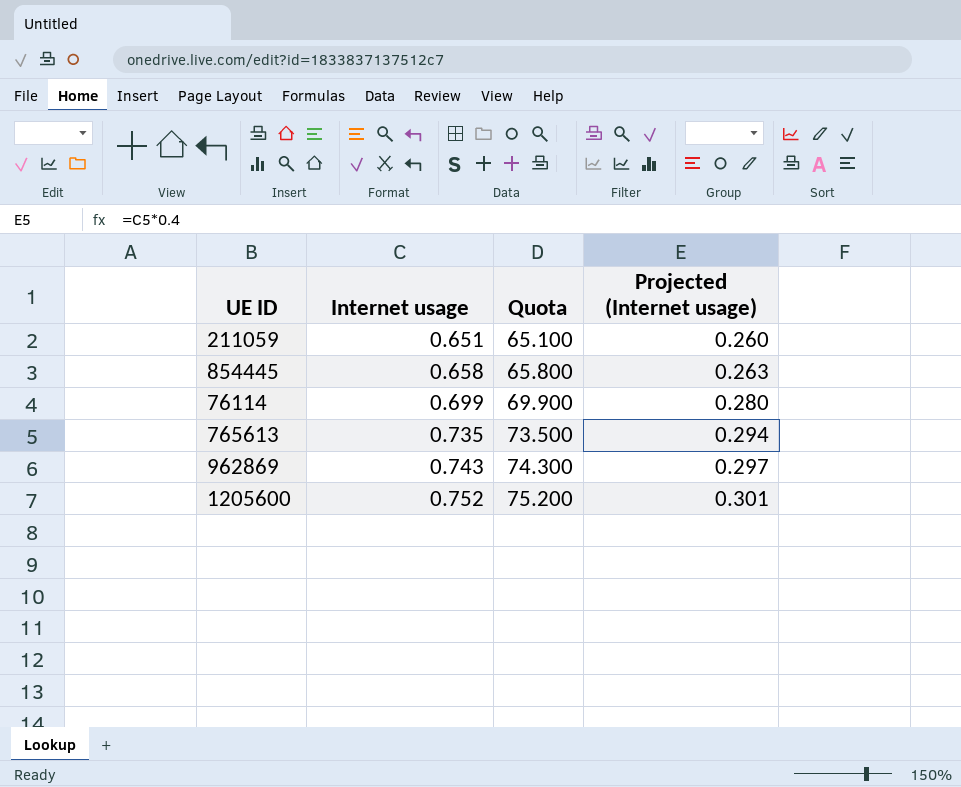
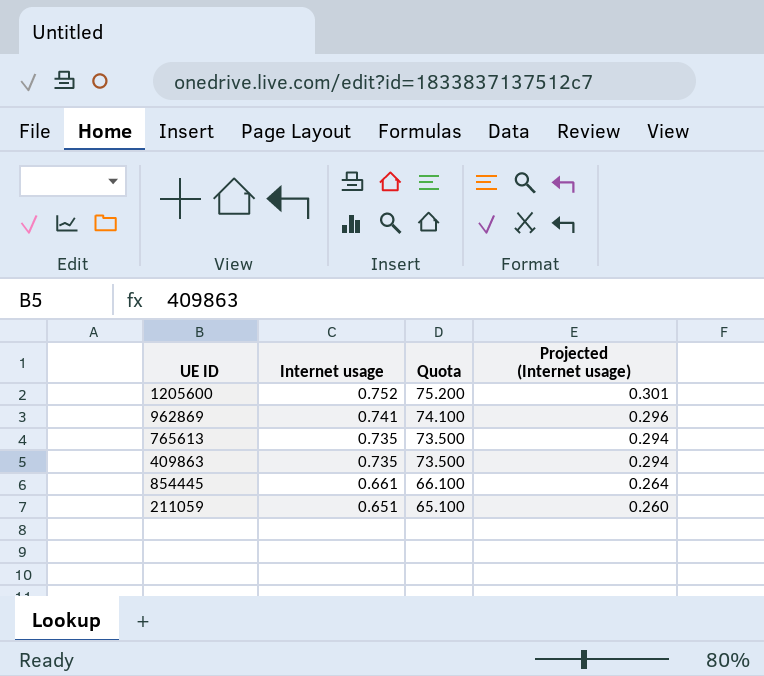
row order: Internet usage ascending -> Internet usage descending
row 76114: 0.699 | 69.900 | 0.280 -> none
962869 | Internet usage: 0.743 -> 0.741
962869 | Quota: 74.300 -> 74.100
962869 | Projected (Internet usage): 0.297 -> 0.296
row 409863: none -> 0.735 | 73.500 | 0.294
854445 | Internet usage: 0.658 -> 0.661
854445 | Quota: 65.800 -> 66.100
854445 | Projected (Internet usage): 0.263 -> 0.264

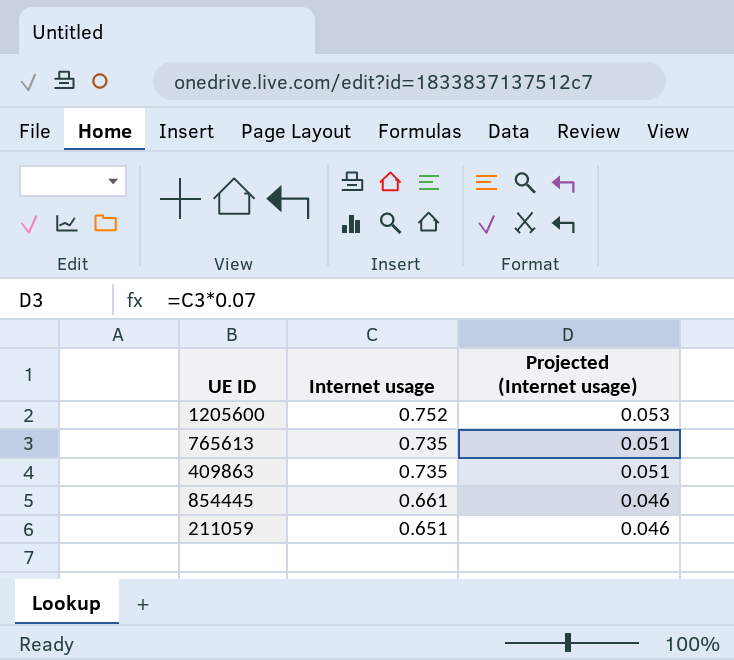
column Quota | formula: [Internet usage] * 100 -> none
column Projected (Internet usage) | formula: [Internet usage] * 0.4 -> [Internet usage] * 0.07
row 962869: 0.741 | 74.100 | 0.296 -> none

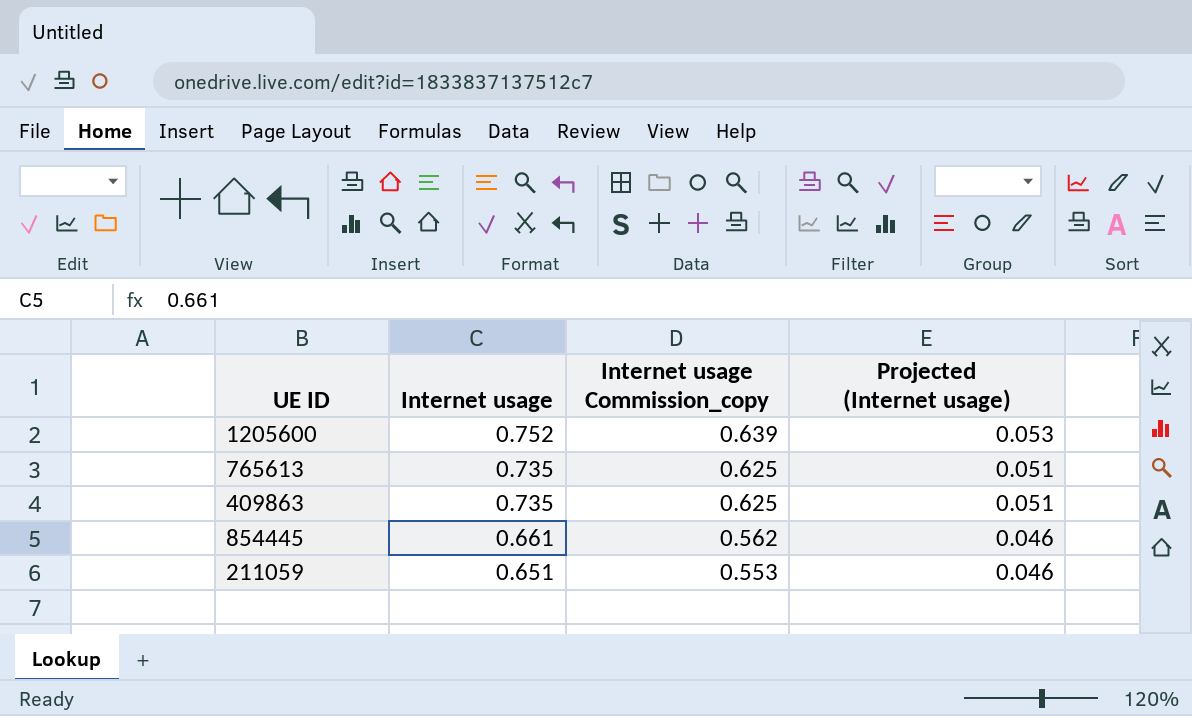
column Internet usage Commission_copy | formula: none -> [Internet usage] * 0.85

